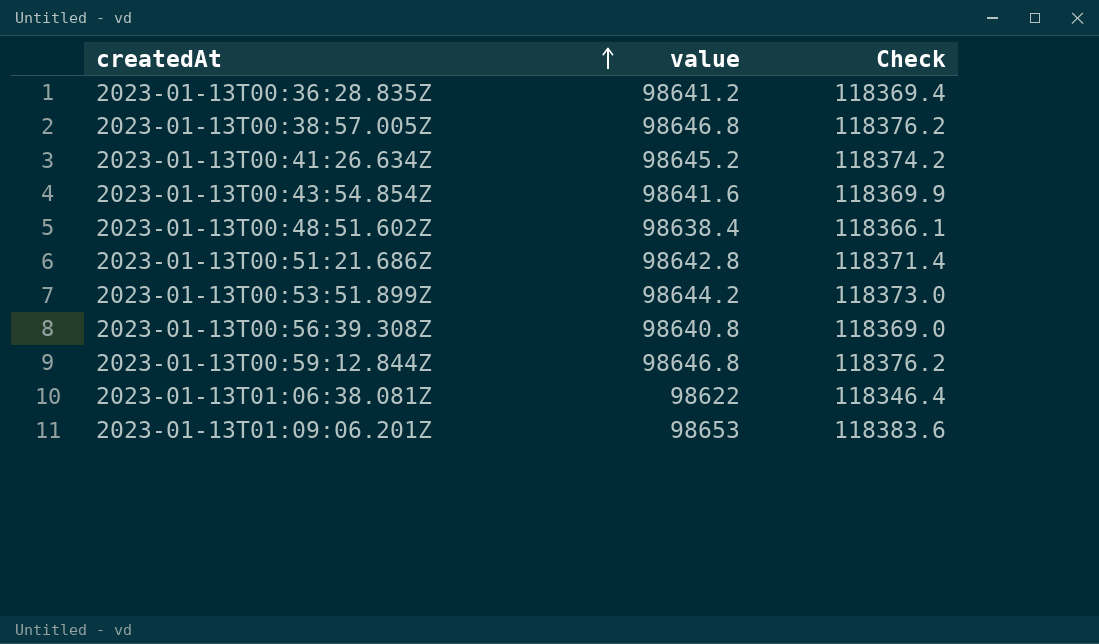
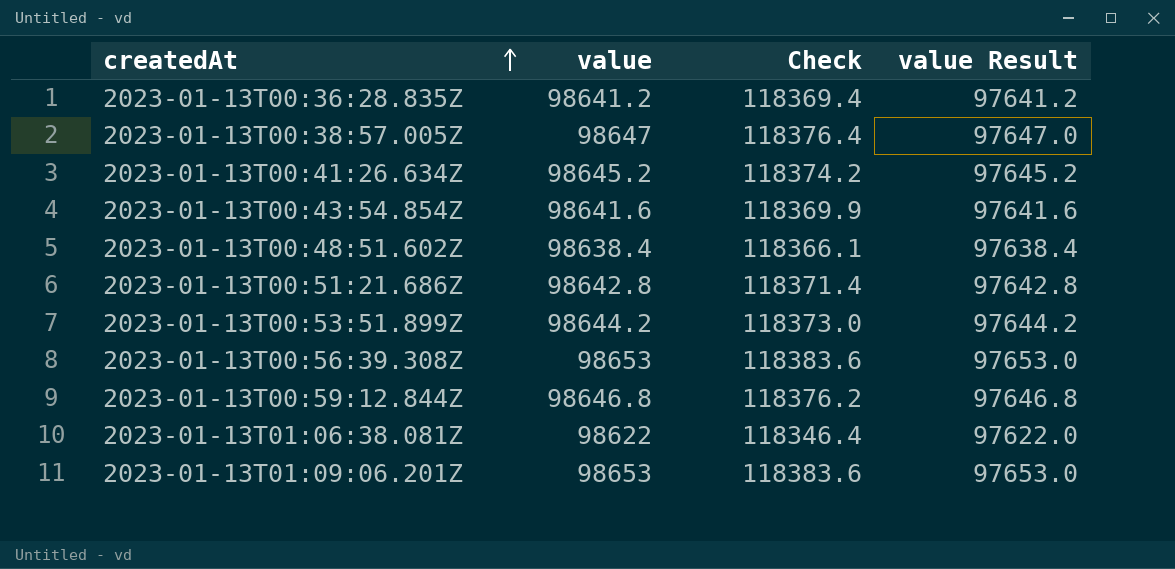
column value Result | formula: none -> [value] - 1000
2023-01-13T00:38:57.005Z | value: 98646.8 -> 98647
2023-01-13T00:38:57.005Z | Check: 118376.2 -> 118376.4
2023-01-13T00:56:39.308Z | value: 98640.8 -> 98653
2023-01-13T00:56:39.308Z | Check: 118369.0 -> 118383.6

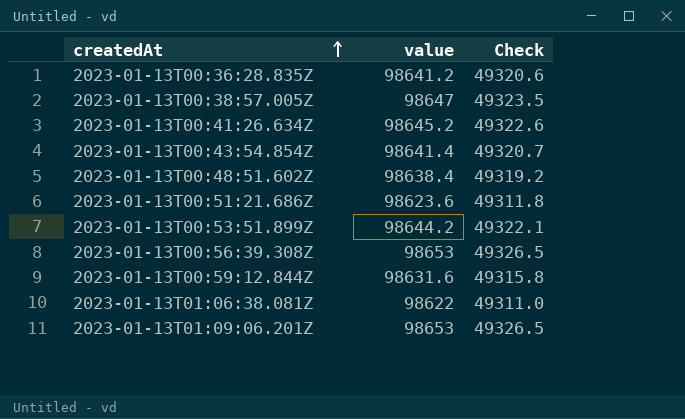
column value Result | formula: [value] - 1000 -> none
column Check | formula: [value] * 1.2 -> [value] * 0.5
2023-01-13T00:43:54.854Z | value: 98641.6 -> 98641.4
2023-01-13T00:51:21.686Z | value: 98642.8 -> 98623.6
2023-01-13T00:59:12.844Z | value: 98646.8 -> 98631.6

